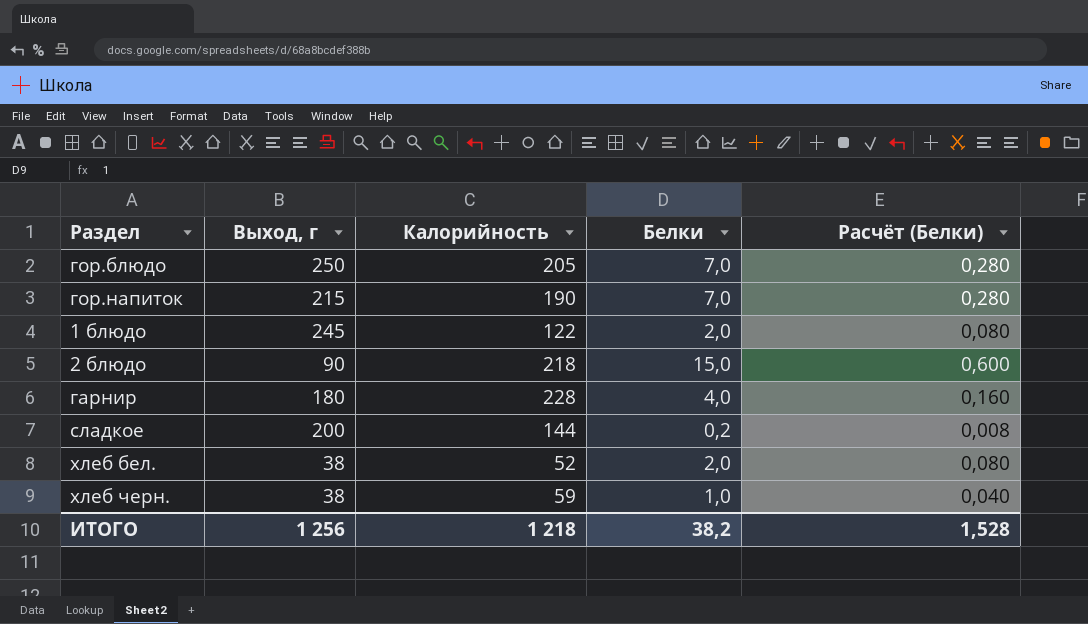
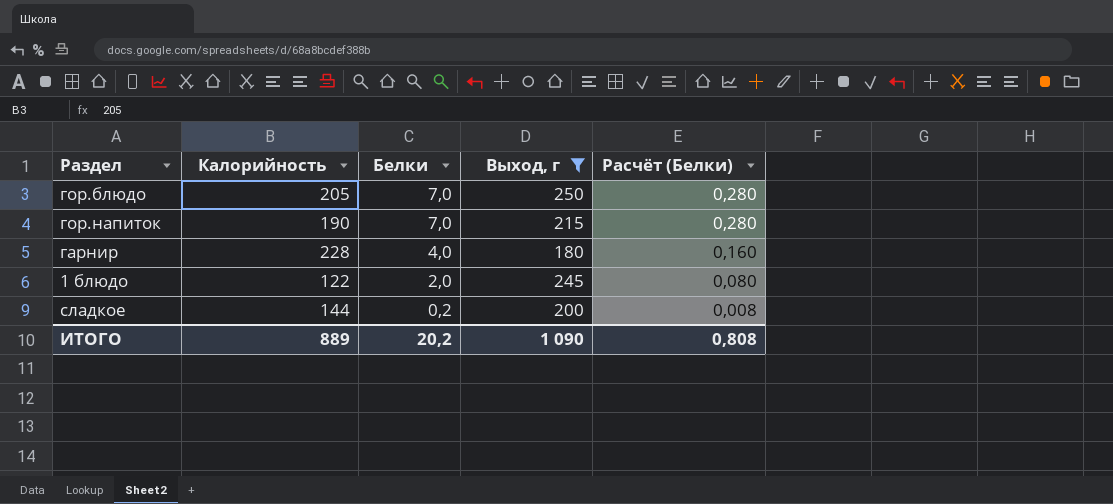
filter: none -> Выход, г >= 180
row order: none -> Белки descending
column Выход, г | position: 2 -> 4
ИТОГО | Калорийность: 1 218 -> 889
ИТОГО | Белки: 38,2 -> 20,2
ИТОГО | Выход, г: 1 256 -> 1 090
ИТОГО | Расчёт (Белки): 1,528 -> 0,808

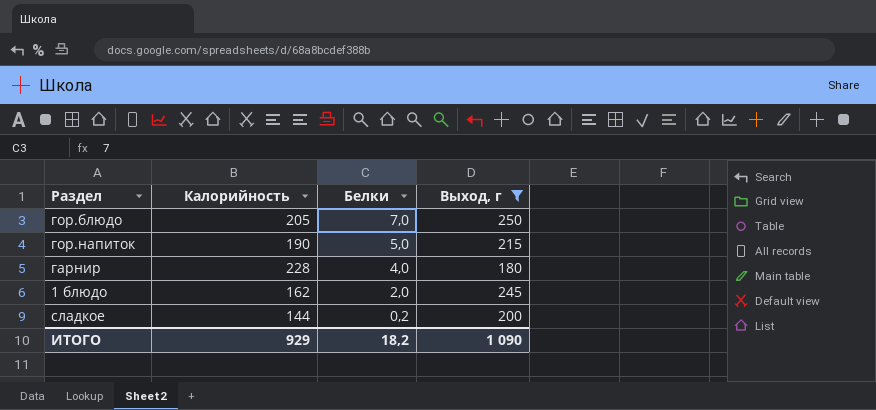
column Расчёт (Белки) | formula: [Белки] * 0,04 -> none
гор.напиток | Белки: 7,0 -> 5,0
1 блюдо | Калорийность: 122 -> 162
ИТОГО | Калорийность: 889 -> 929
ИТОГО | Белки: 20,2 -> 18,2

